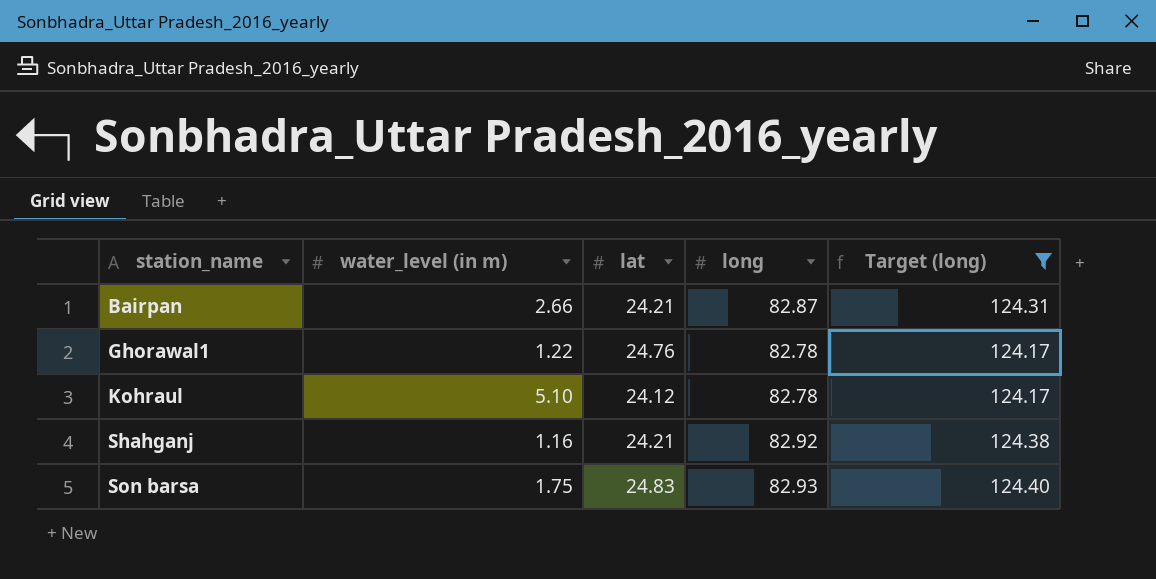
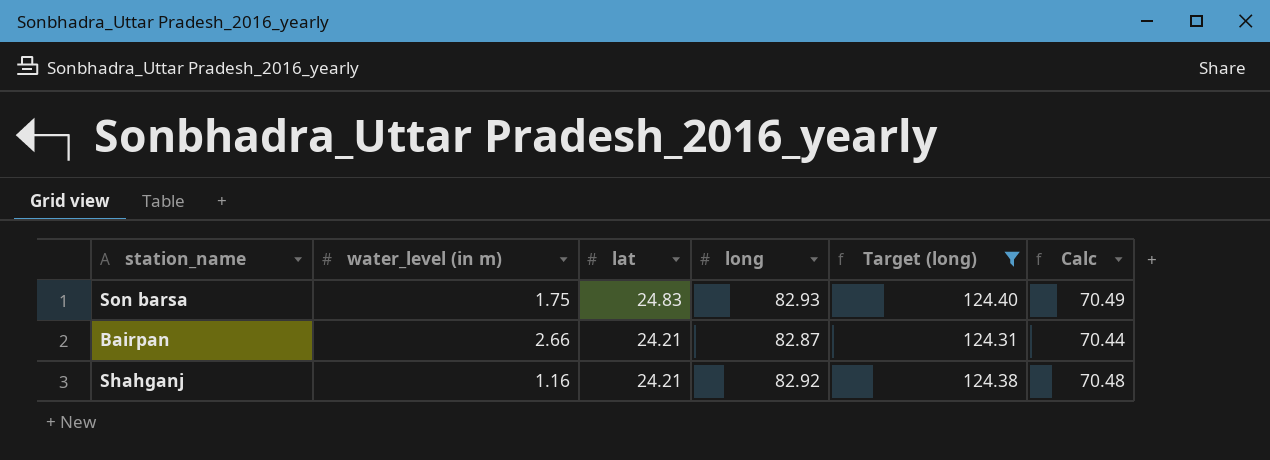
row order: station_name ascending -> lat descending
column Calc | formula: none -> [long] * 0.85
row Ghorawal1: 1.22 | 24.76 | 82.78 | 124.17 -> none
row Kohraul: 5.10 | 24.12 | 82.78 | 124.17 -> none

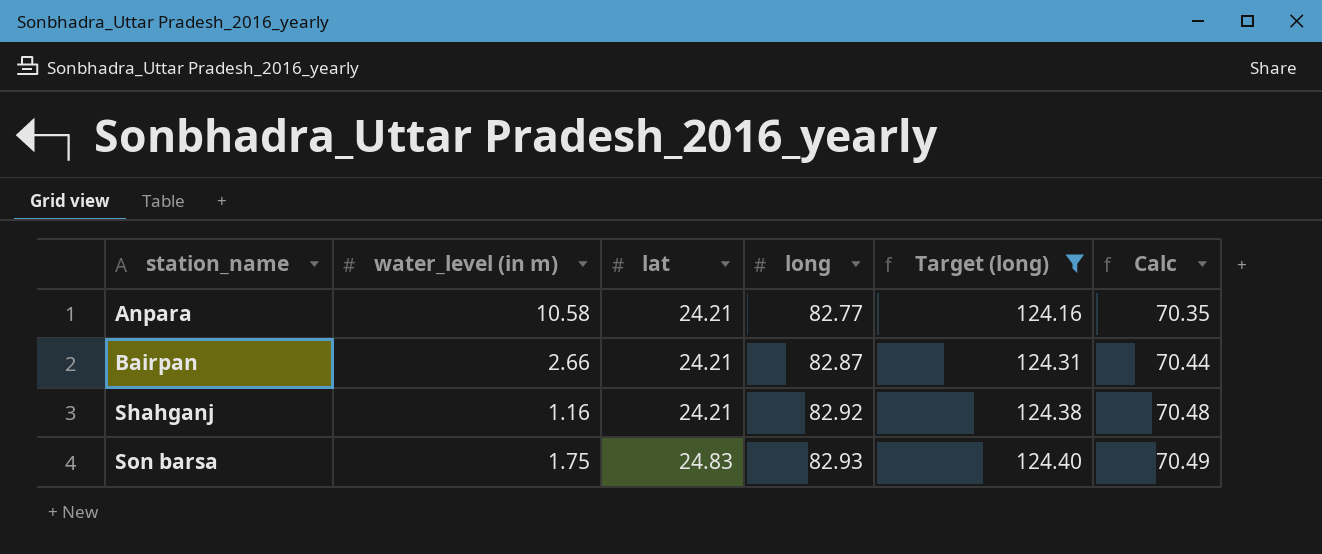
row order: lat descending -> station_name ascending
row Anpara: none -> 10.58 | 24.21 | 82.77 | 124.16 | 70.35

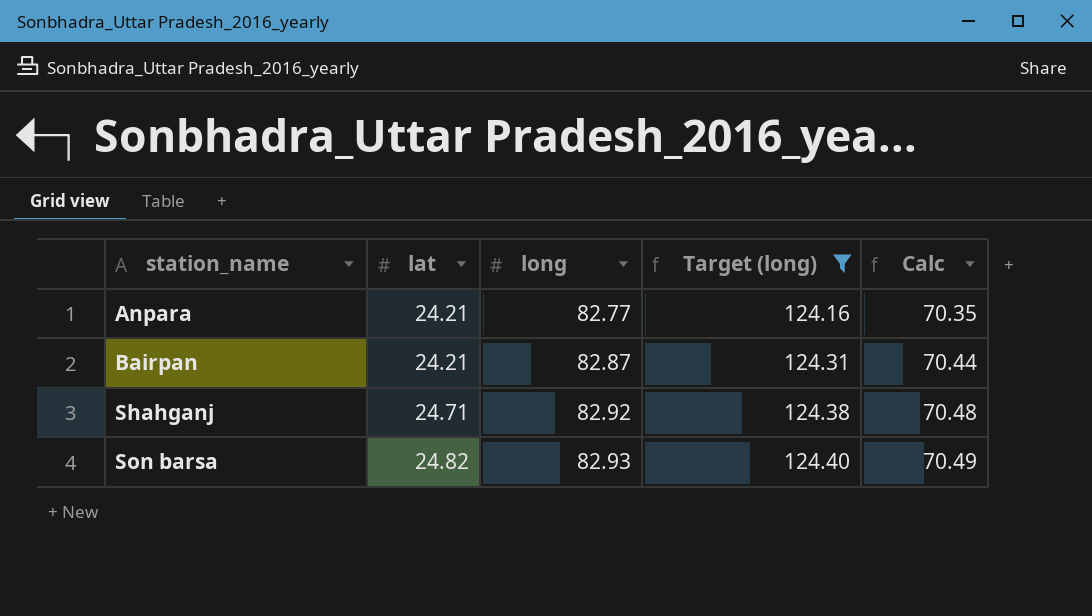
column water_level (in m) | position: 2 -> none
Shahganj | lat: 24.21 -> 24.71
Son barsa | lat: 24.83 -> 24.82

